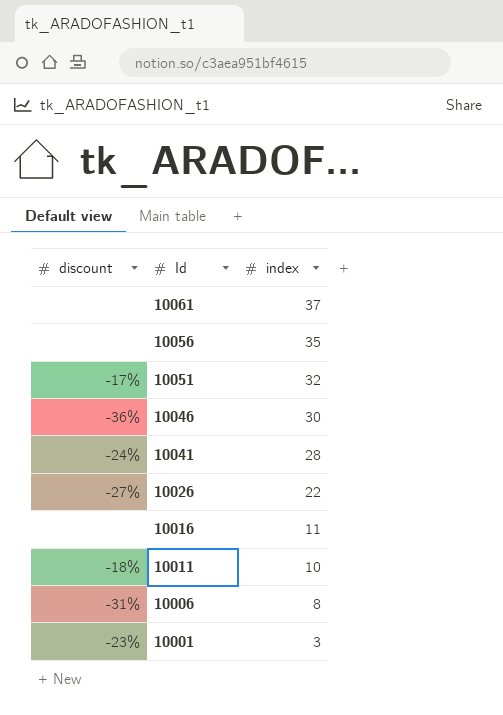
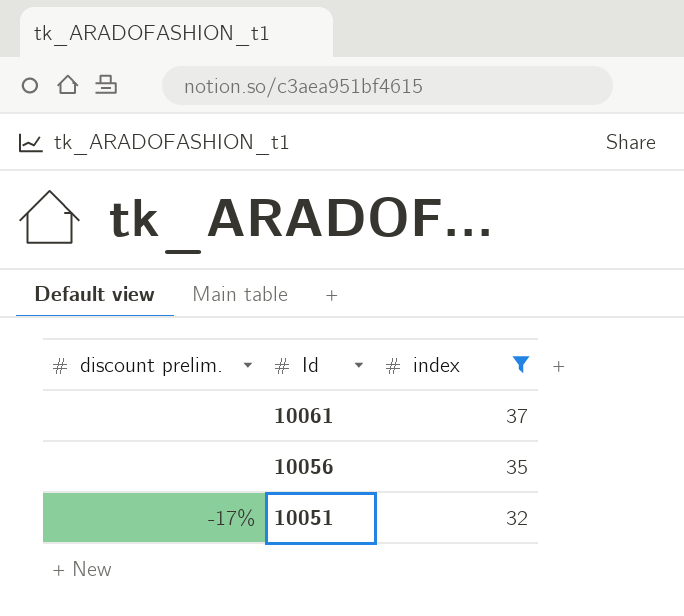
filter: none -> index >= 32
column name: discount -> discount prelim.

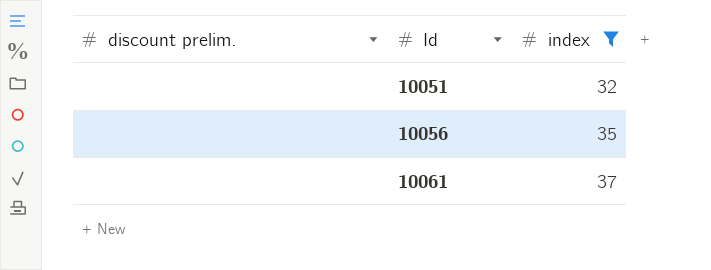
row order: Id descending -> Id ascending
10051 | discount prelim.: -17% -> none

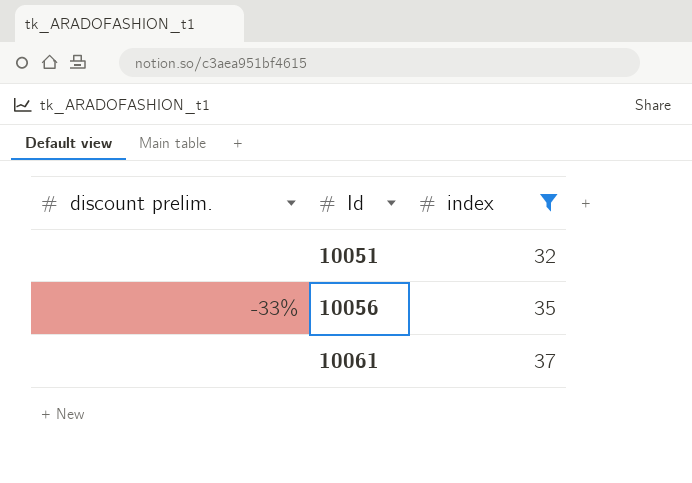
10056 | discount prelim.: none -> -33%

